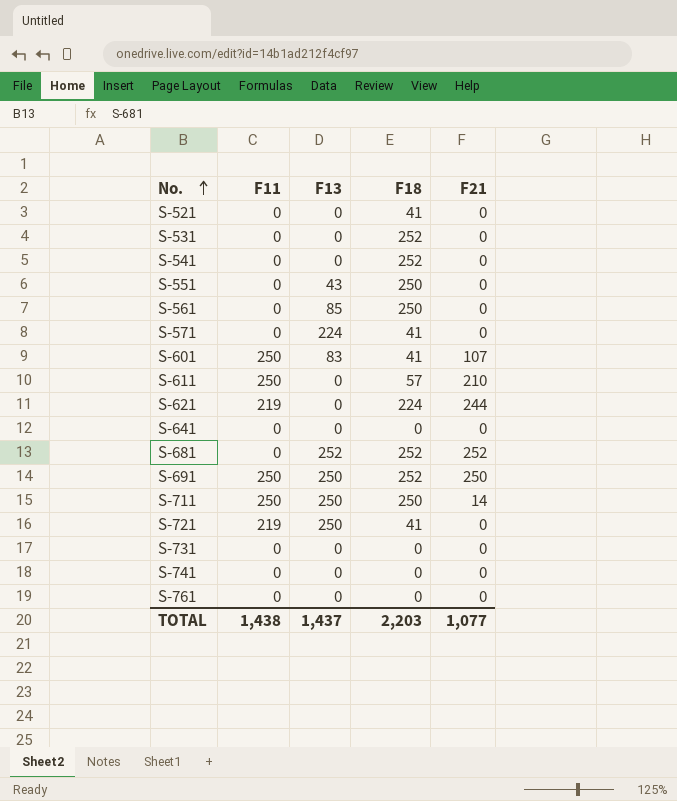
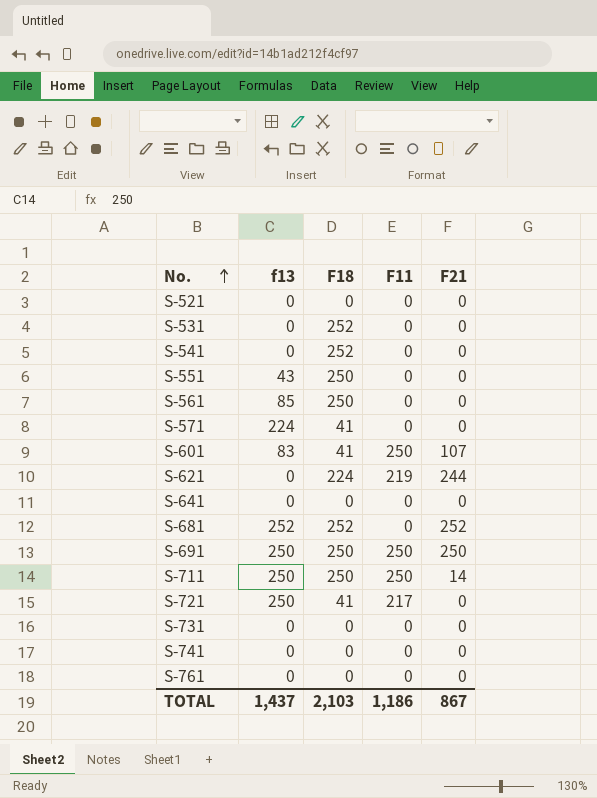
column name: F13 -> f13
column F11 | position: 2 -> 4
row S-611: 250 | 0 | 57 | 210 -> none
S-521 | F18: 41 -> 0
S-691 | F18: 252 -> 250
S-721 | F11: 219 -> 217
TOTAL | F18: 2,203 -> 2,103
TOTAL | F11: 1,438 -> 1,186
TOTAL | F21: 1,077 -> 867

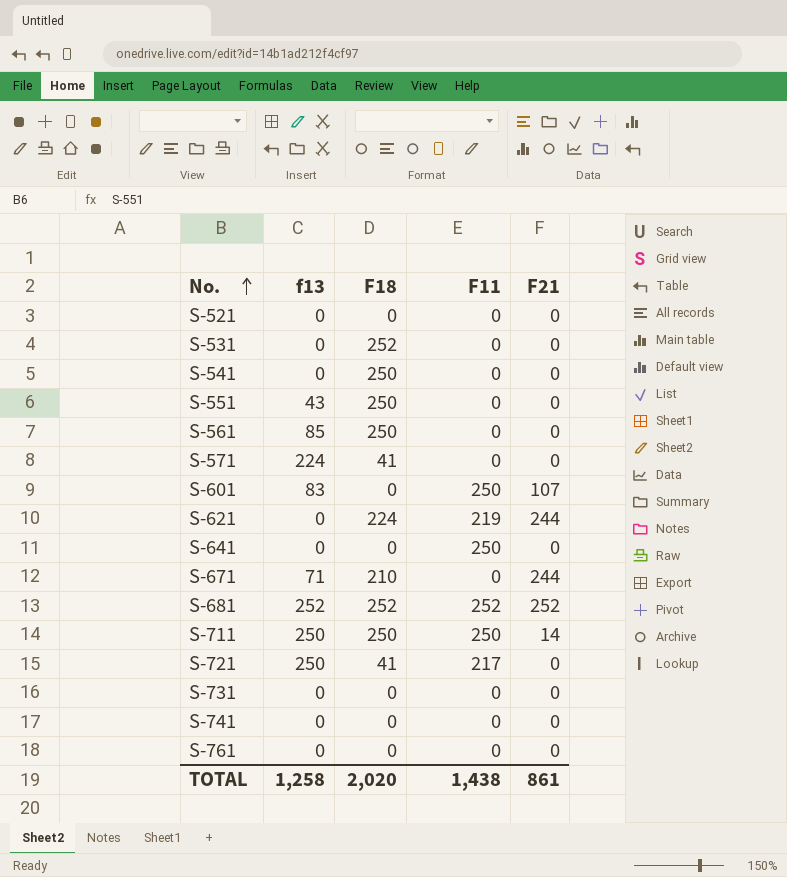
row S-691: 250 | 250 | 250 | 250 -> none
S-541 | F18: 252 -> 250
S-601 | F18: 41 -> 0
S-641 | F11: 0 -> 250
row S-671: none -> 71 | 210 | 0 | 244
S-681 | F11: 0 -> 252
TOTAL | f13: 1,437 -> 1,258
TOTAL | F18: 2,103 -> 2,020
TOTAL | F11: 1,186 -> 1,438
TOTAL | F21: 867 -> 861

